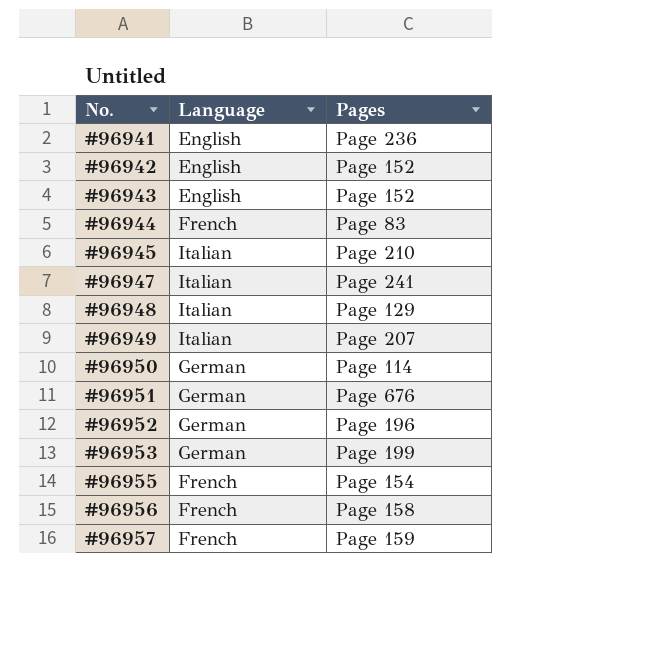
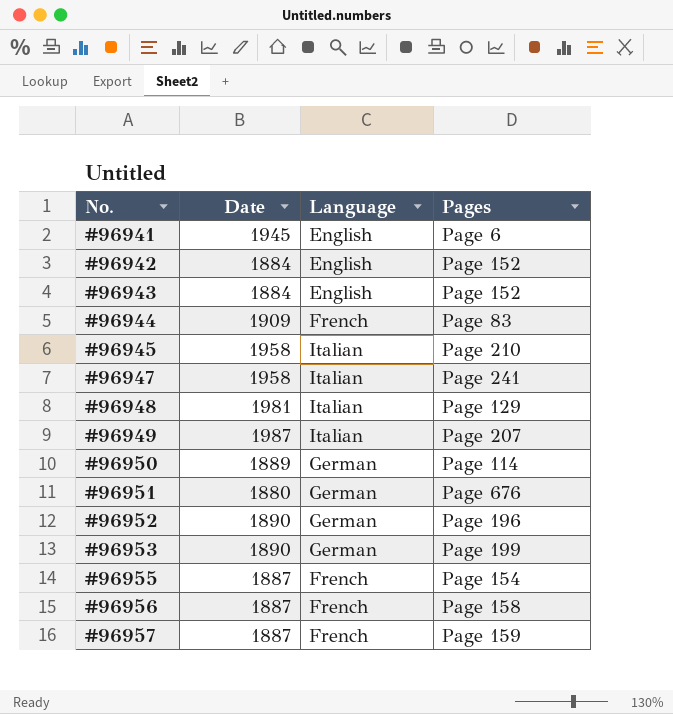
column Date | position: none -> 2
#96941 | Pages: Page 236 -> Page 6

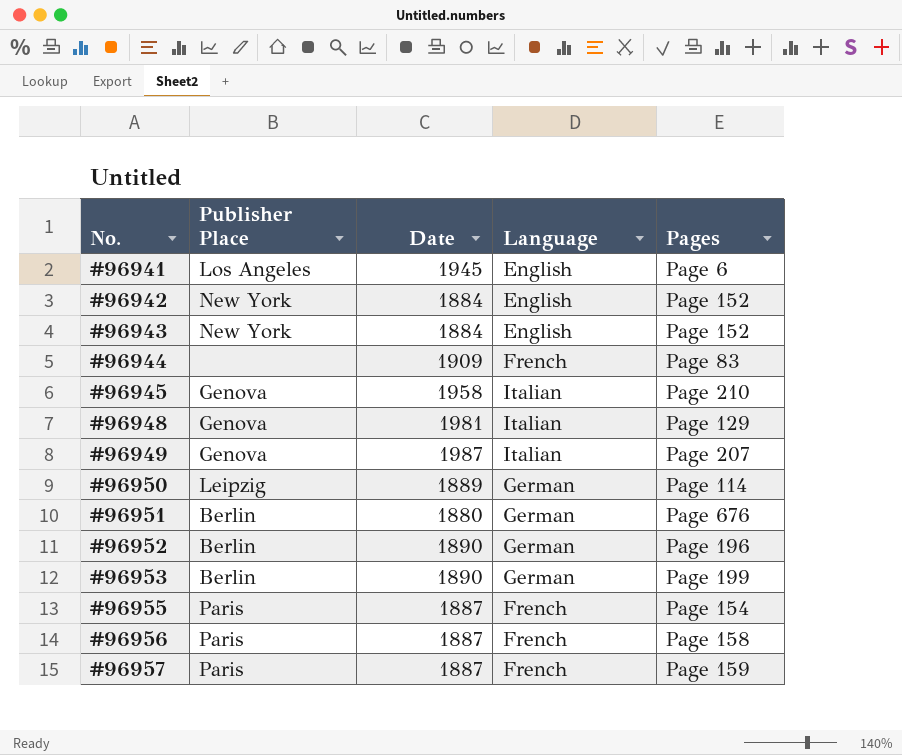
column Publisher Place | position: none -> 2
row #96947: 1958 | Italian | Page 241 -> none

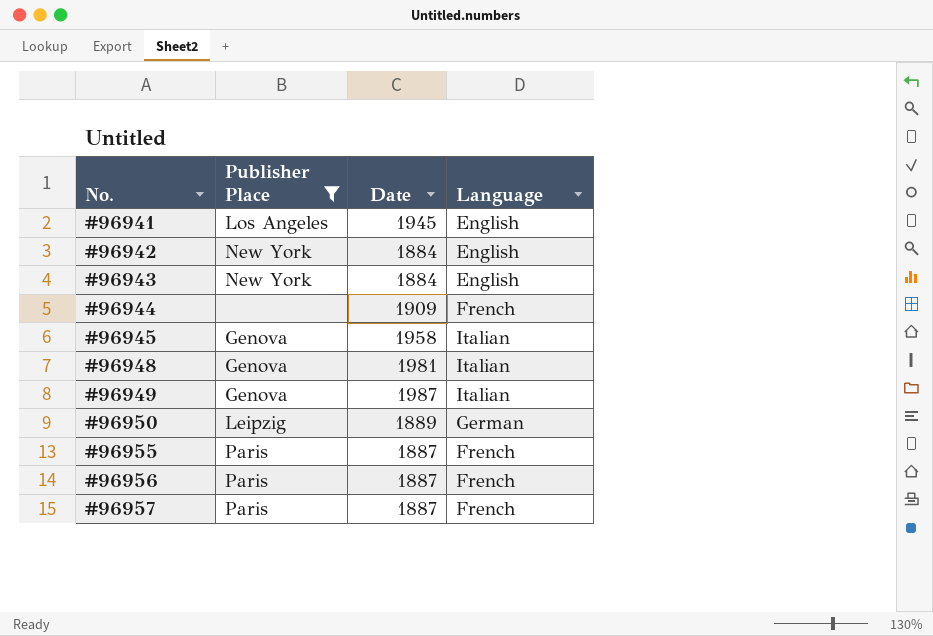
filter: none -> Publisher Place != Berlin
column Pages | position: 5 -> none

